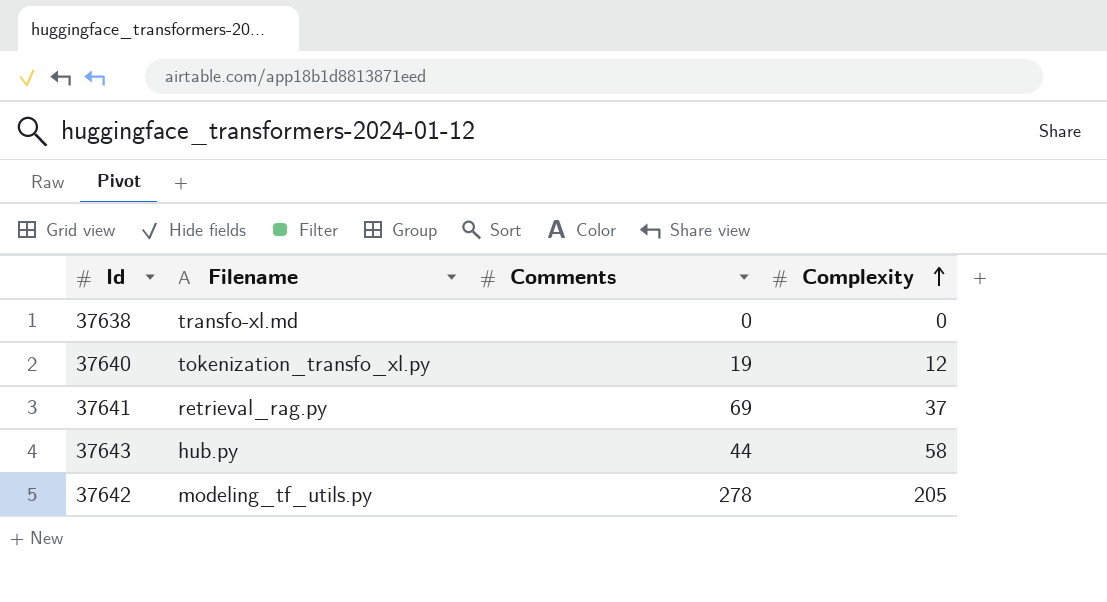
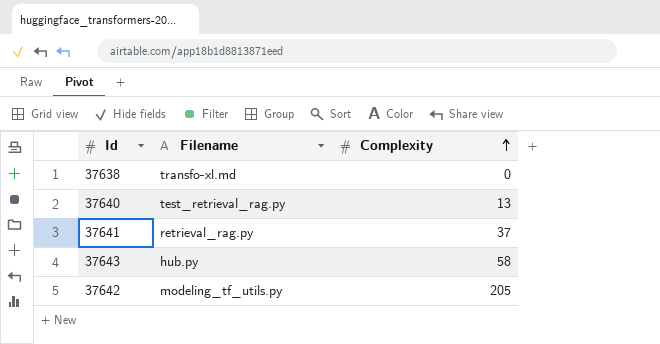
column Comments | position: 3 -> none
37640 | Filename: tokenization_transfo_xl.py -> test_retrieval_rag.py
37640 | Complexity: 12 -> 13

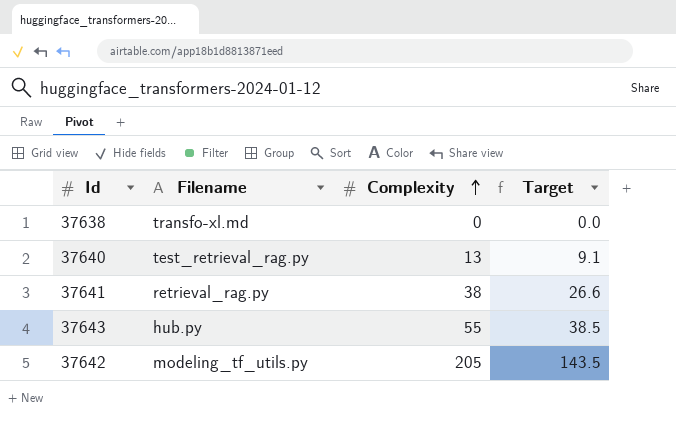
column Target | formula: none -> [Complexity] * 0.7
37641 | Complexity: 37 -> 38
37643 | Complexity: 58 -> 55

